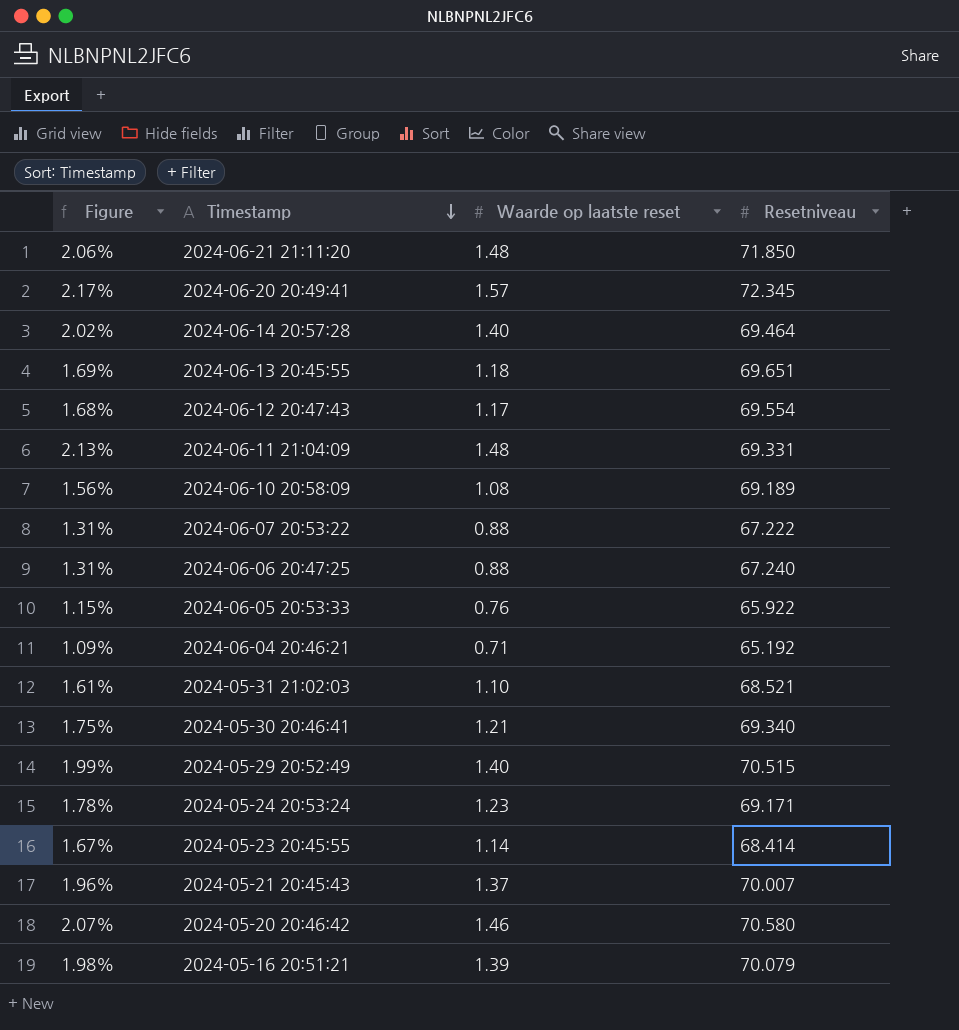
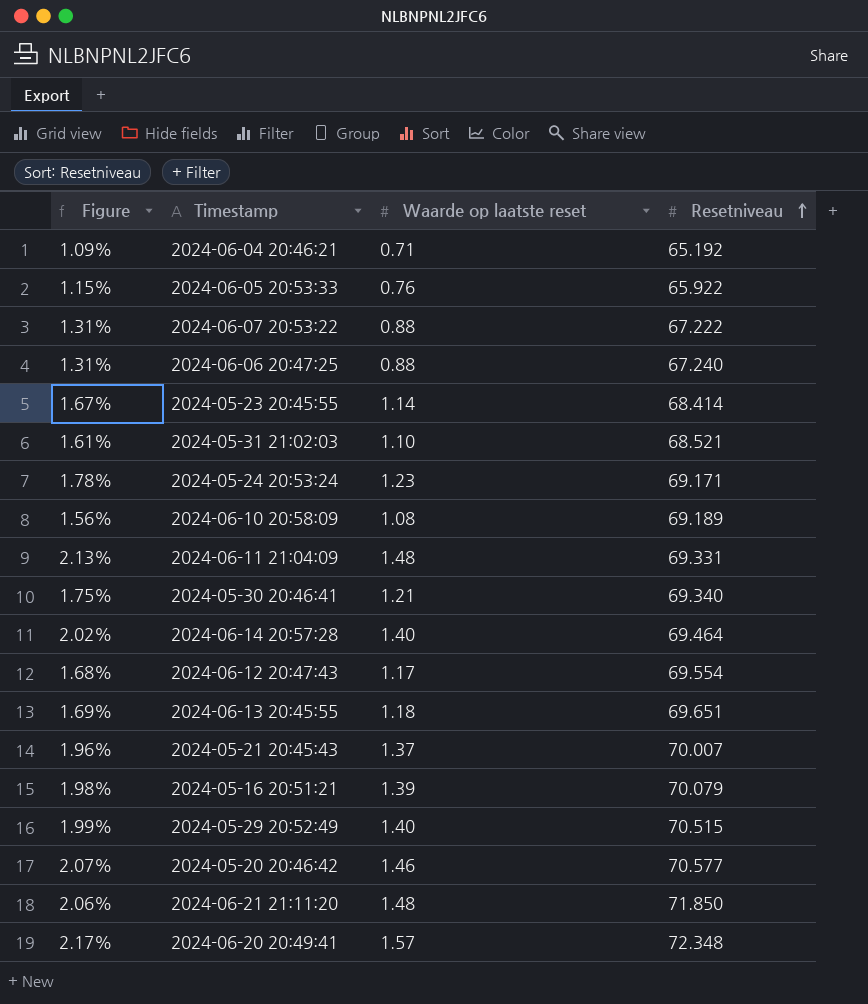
row order: Timestamp descending -> Resetniveau ascending
2024-05-20 20:46:42 | Resetniveau: 70.580 -> 70.577
2024-06-20 20:49:41 | Resetniveau: 72.345 -> 72.348

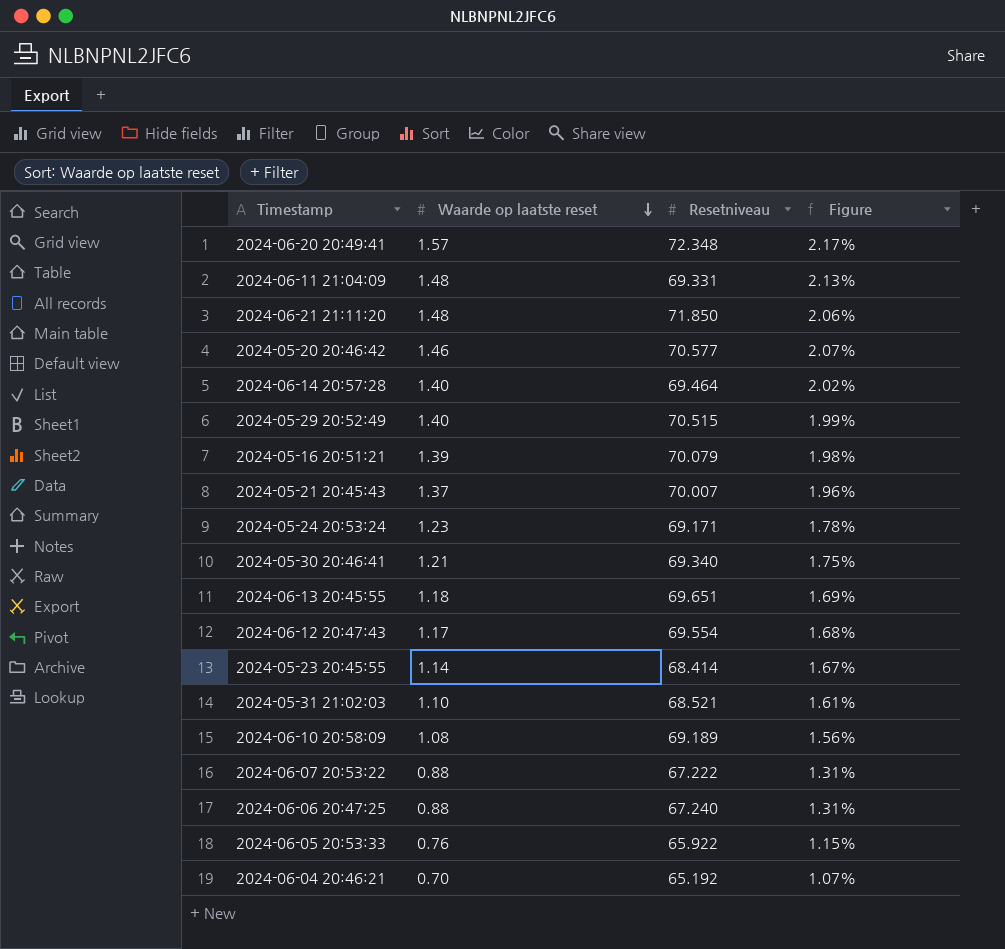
row order: Resetniveau ascending -> Waarde op laatste reset descending
column Figure | position: 1 -> 4
2024-06-04 20:46:21 | Waarde op laatste reset: 0.71 -> 0.70
2024-06-04 20:46:21 | Figure: 1.09% -> 1.07%

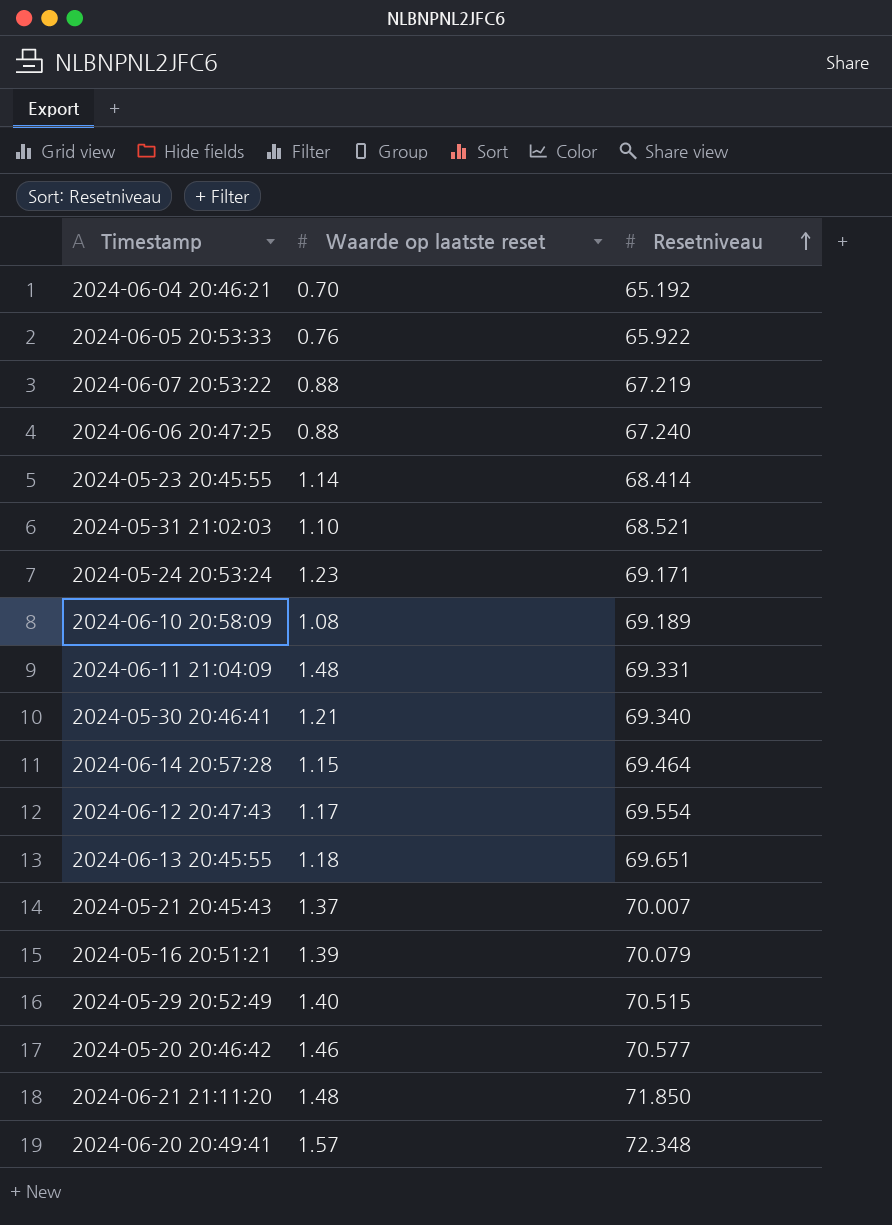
row order: Waarde op laatste reset descending -> Resetniveau ascending
column Figure | formula: [Waarde op laatste reset] / [Resetniveau] -> none
2024-06-07 20:53:22 | Resetniveau: 67.222 -> 67.219
2024-06-14 20:57:28 | Waarde op laatste reset: 1.40 -> 1.15

